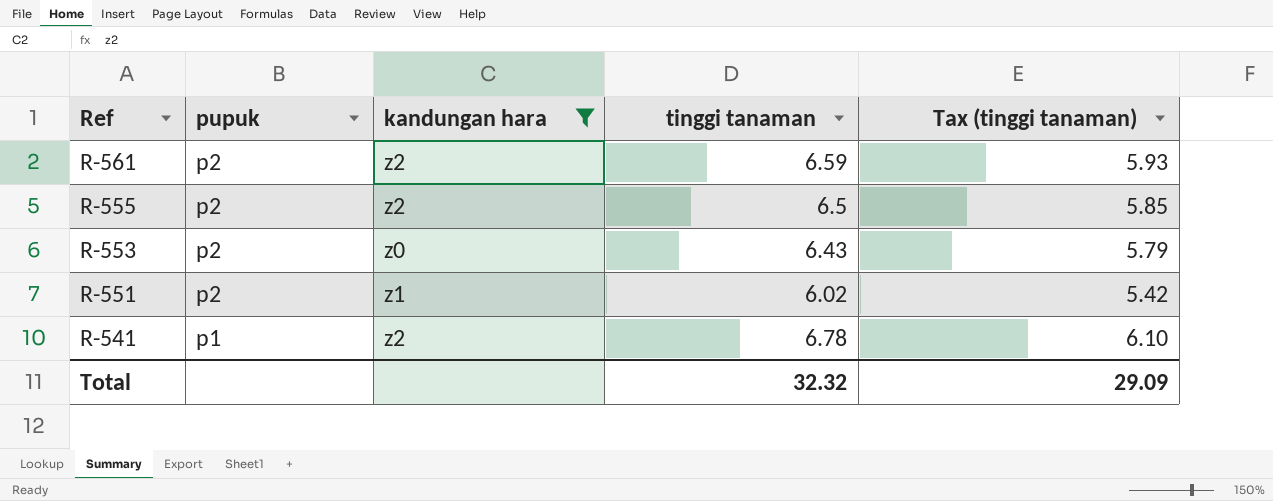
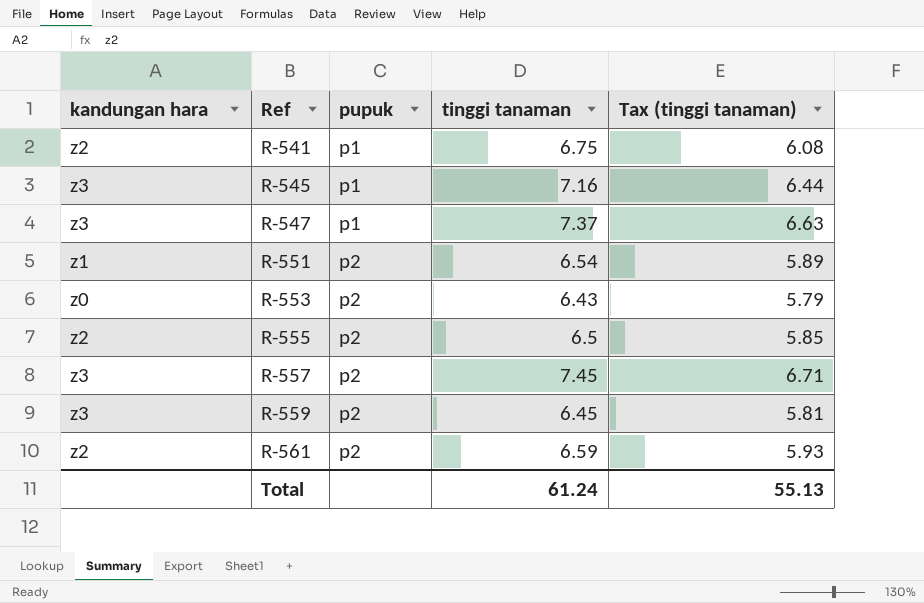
filter: kandungan hara != z3 -> none
row order: Ref descending -> Ref ascending
column kandungan hara | position: 3 -> 1
R-541 | tinggi tanaman: 6.78 -> 6.75
R-541 | Tax (tinggi tanaman): 6.10 -> 6.08
R-551 | tinggi tanaman: 6.02 -> 6.54
R-551 | Tax (tinggi tanaman): 5.42 -> 5.89
Total | tinggi tanaman: 32.32 -> 61.24
Total | Tax (tinggi tanaman): 29.09 -> 55.13

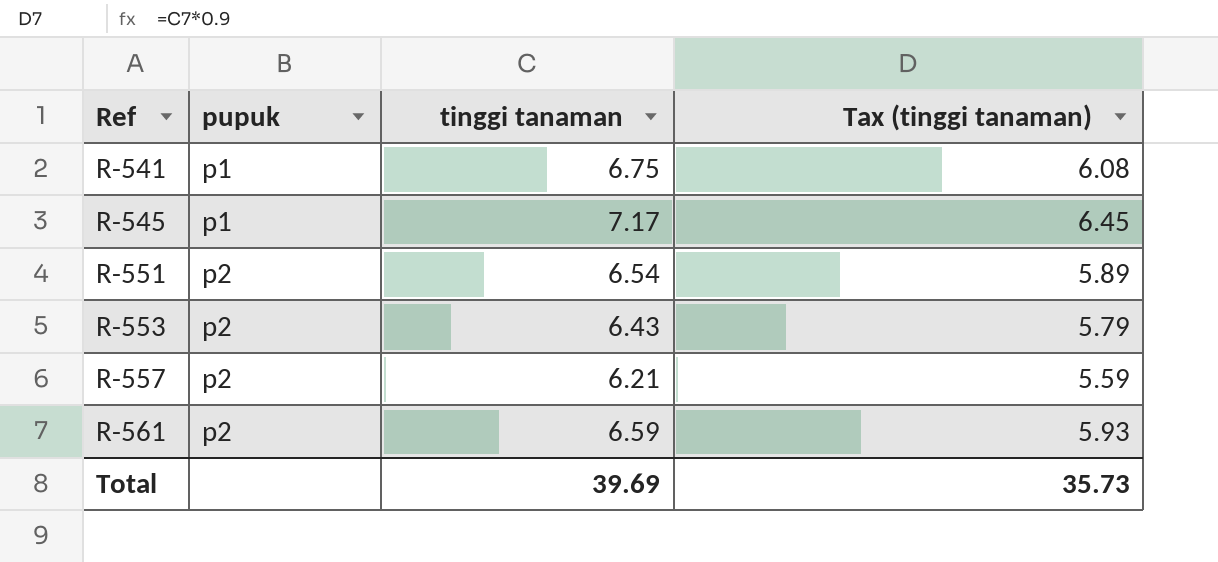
column kandungan hara | position: 1 -> none
row R-547: z3 | p1 | 7.37 | 6.63 -> none
row R-555: z2 | p2 | 6.5 | 5.85 -> none
row R-559: z3 | p2 | 6.45 | 5.81 -> none
R-545 | tinggi tanaman: 7.16 -> 7.17
R-545 | Tax (tinggi tanaman): 6.44 -> 6.45
R-557 | tinggi tanaman: 7.45 -> 6.21
R-557 | Tax (tinggi tanaman): 6.71 -> 5.59
Total | tinggi tanaman: 61.24 -> 39.69
Total | Tax (tinggi tanaman): 55.13 -> 35.73

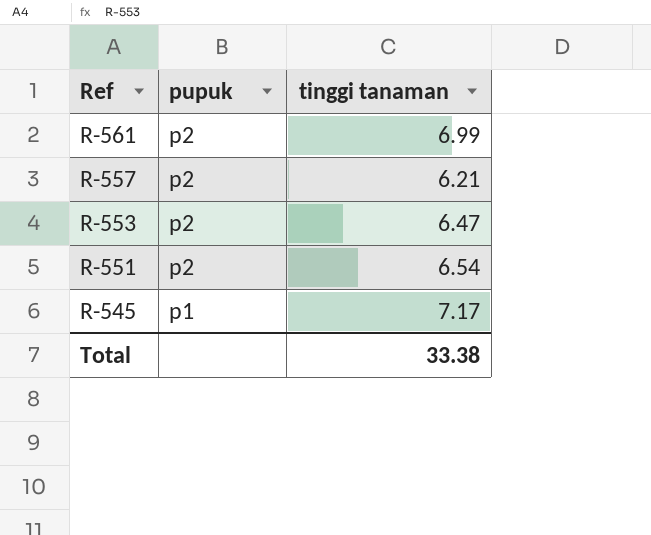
row order: Ref ascending -> Ref descending
column Tax (tinggi tanaman) | formula: [tinggi tanaman] * 0.9 -> none
row R-541: p1 | 6.75 | 6.08 -> none
R-561 | tinggi tanaman: 6.59 -> 6.99
R-553 | tinggi tanaman: 6.43 -> 6.47
Total | tinggi tanaman: 39.69 -> 33.38

